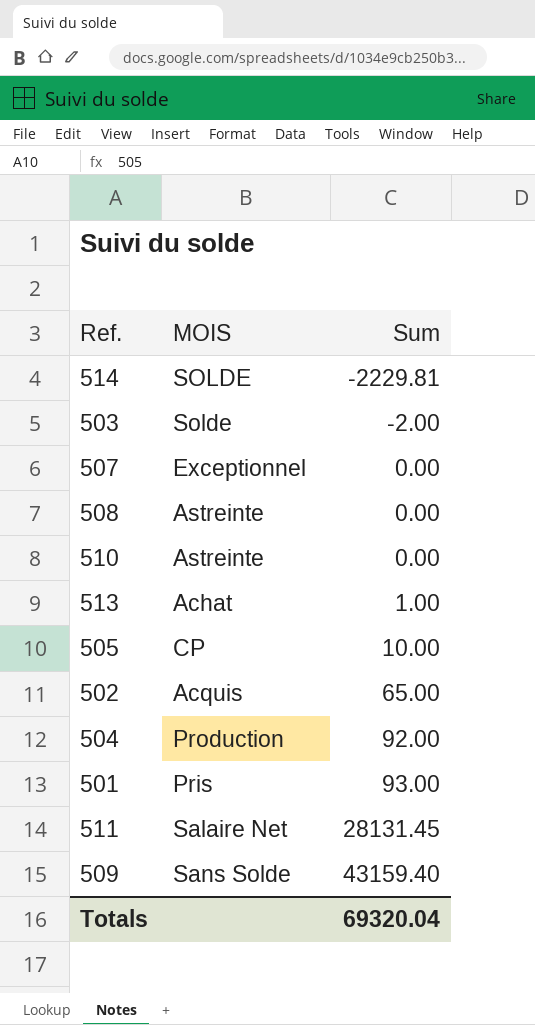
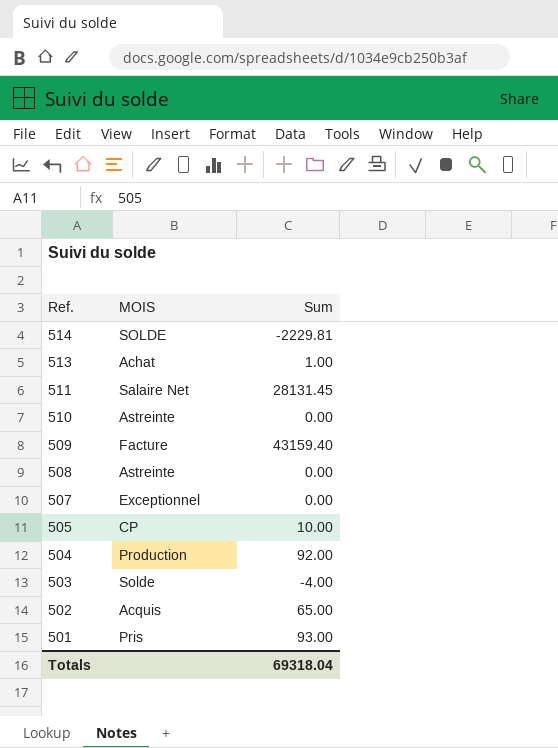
row order: Sum ascending -> Ref. descending
509 | MOIS: Sans Solde -> Facture
503 | Sum: -2.00 -> -4.00
Totals | Sum: 69320.04 -> 69318.04

